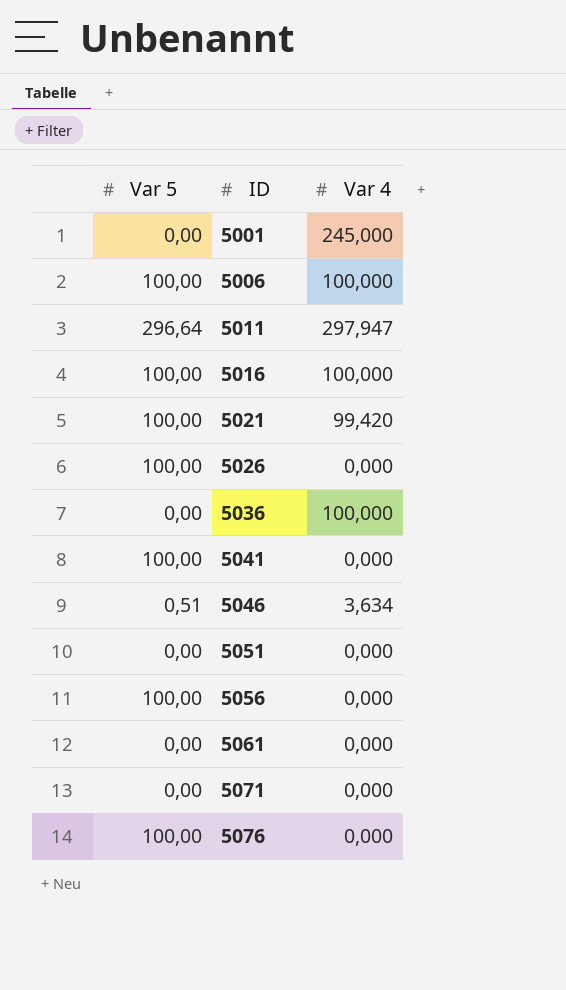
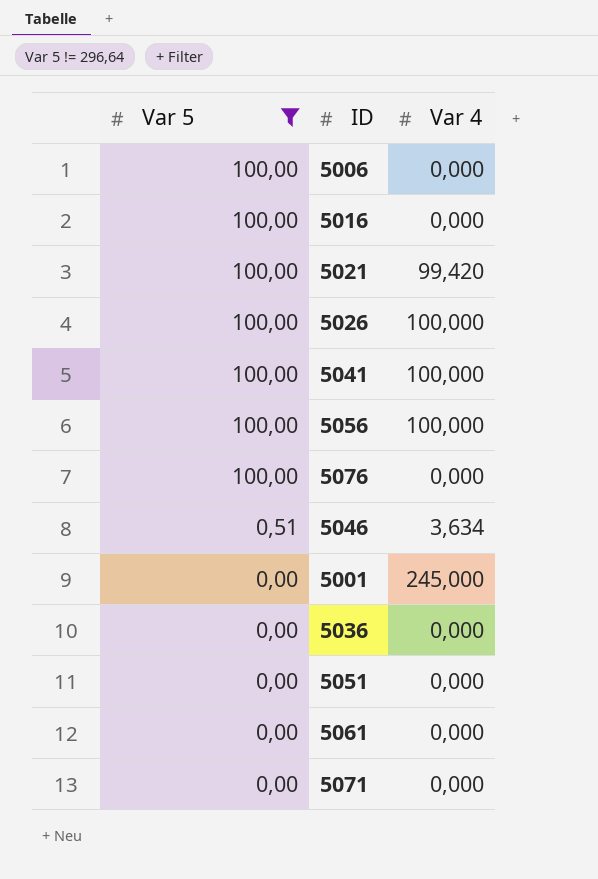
filter: none -> Var 5 != 296,64
row order: ID ascending -> Var 5 descending
5006 | Var 4: 100,000 -> 0,000
5016 | Var 4: 100,000 -> 0,000
5026 | Var 4: 0,000 -> 100,000
5041 | Var 4: 0,000 -> 100,000
5056 | Var 4: 0,000 -> 100,000
5036 | Var 4: 100,000 -> 0,000

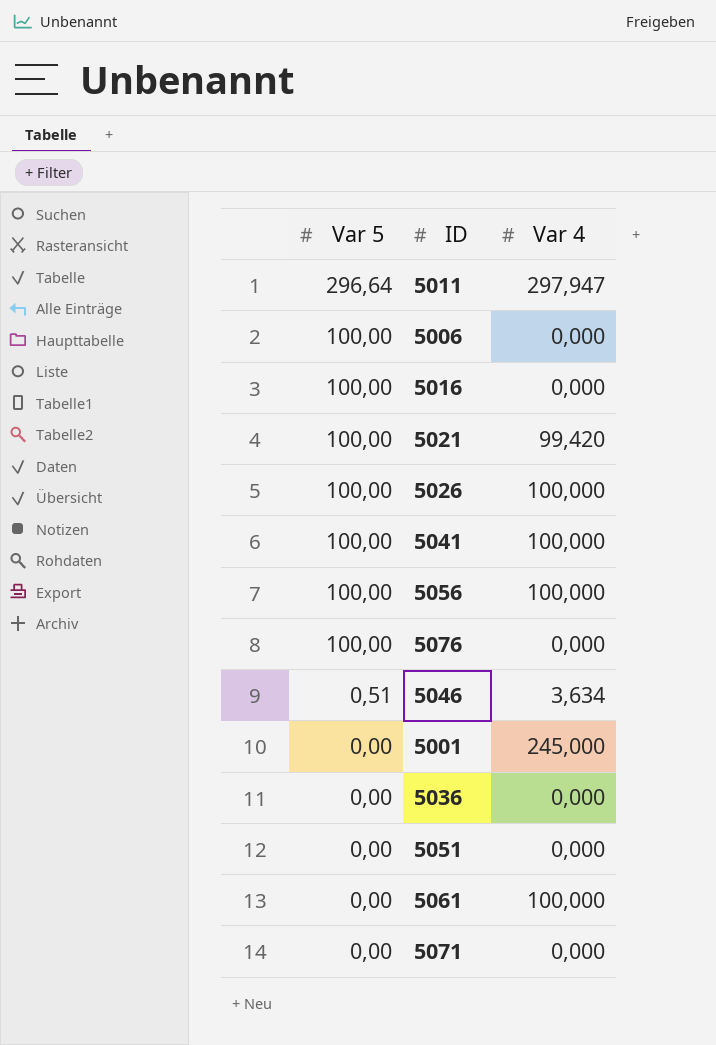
filter: Var 5 != 296,64 -> none
5061 | Var 4: 0,000 -> 100,000

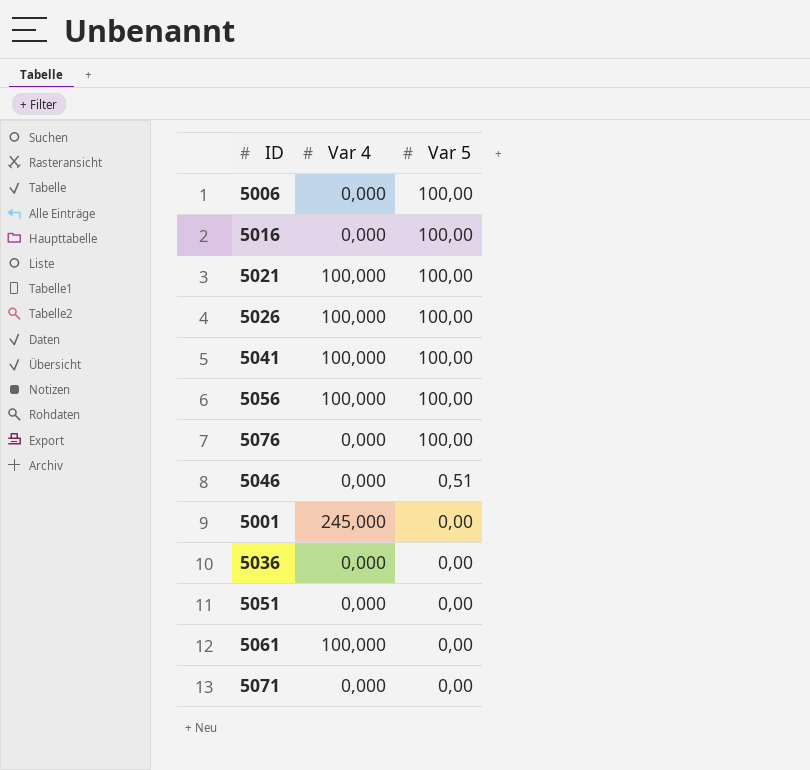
column Var 5 | position: 1 -> 3
row 5011: 296,64 | 297,947 -> none
5021 | Var 4: 99,420 -> 100,000
5046 | Var 4: 3,634 -> 0,000

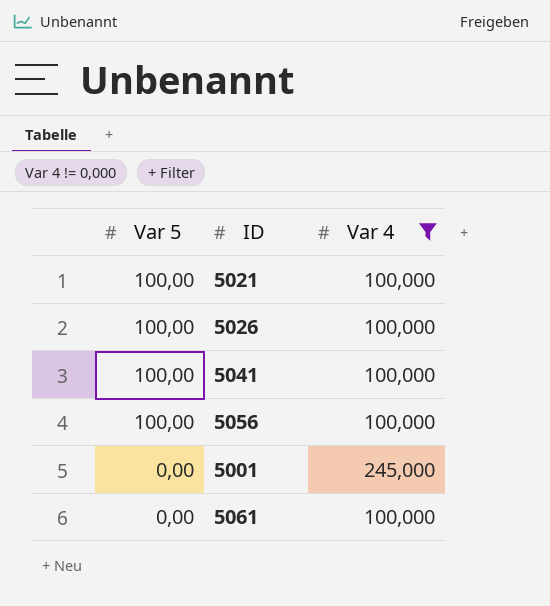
filter: none -> Var 4 != 0,000
column Var 5 | position: 3 -> 1

